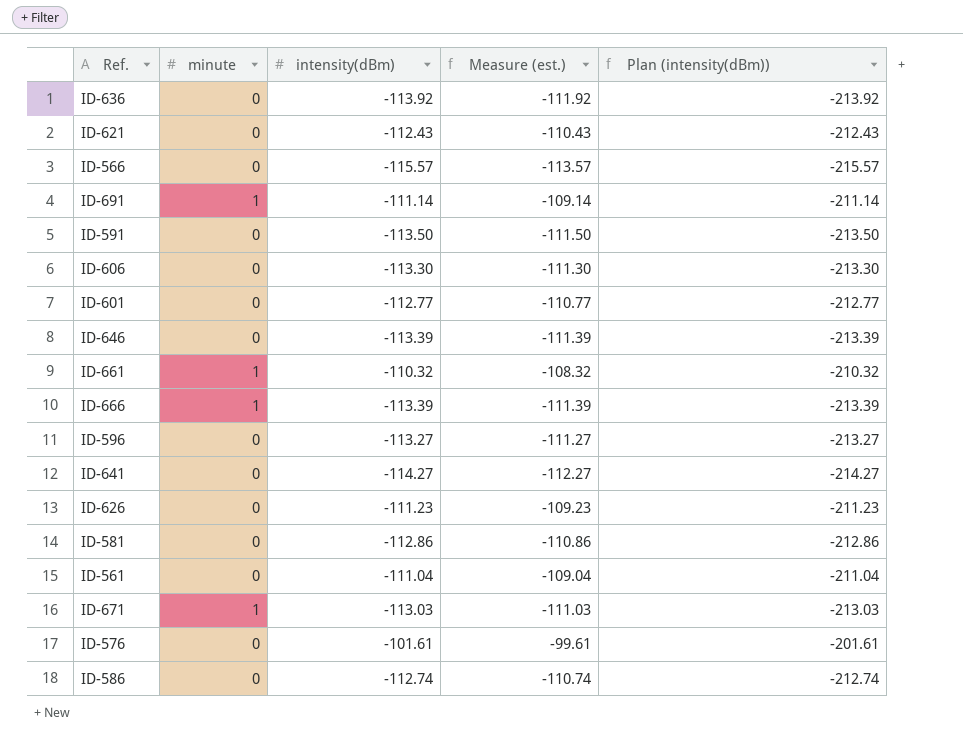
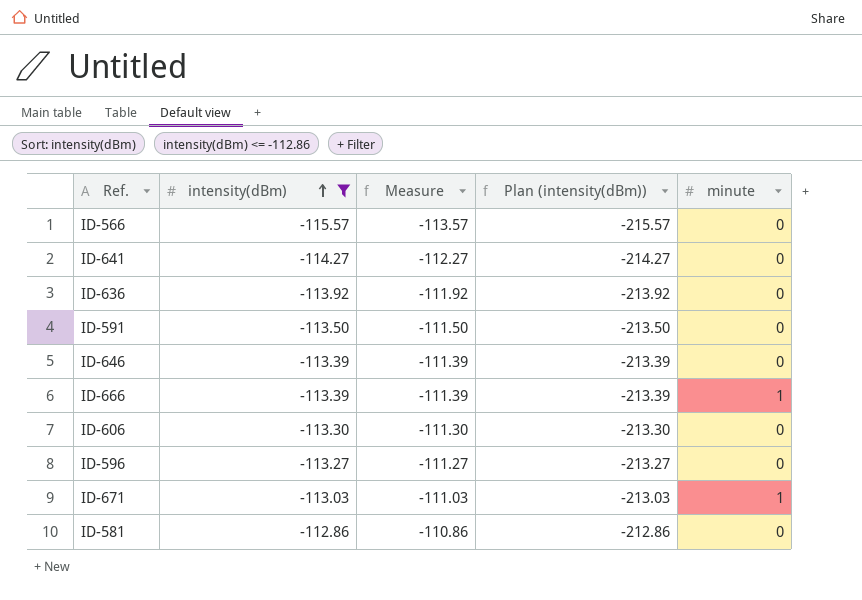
filter: none -> intensity(dBm) <= -112.86
row order: none -> intensity(dBm) ascending
column name: Measure (est.) -> Measure
column minute | position: 2 -> 5

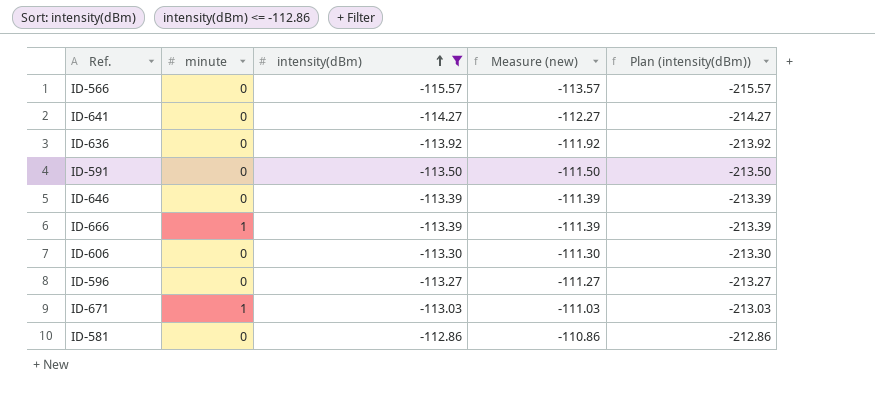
column minute | position: 5 -> 2
column name: Measure -> Measure (new)

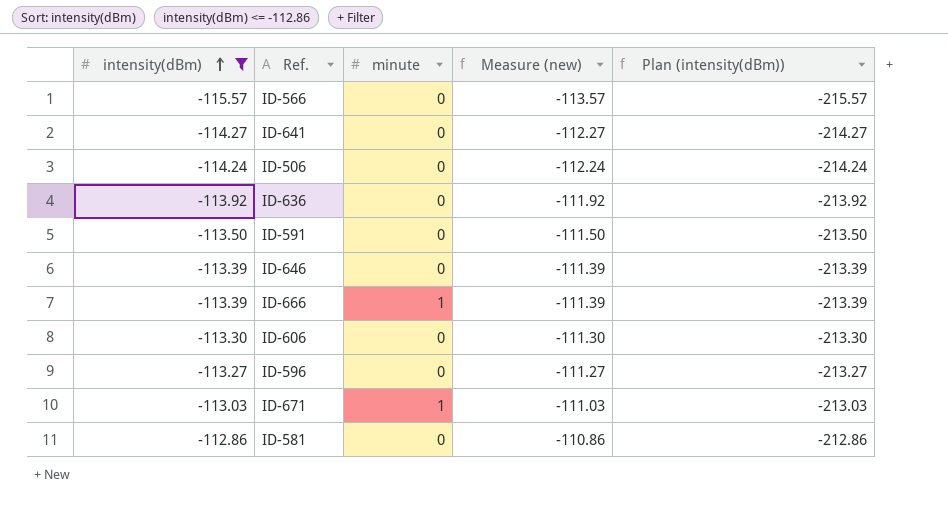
column intensity(dBm) | position: 3 -> 1
row ID-506: none -> -114.24 | 0 | -112.24 | -214.24

